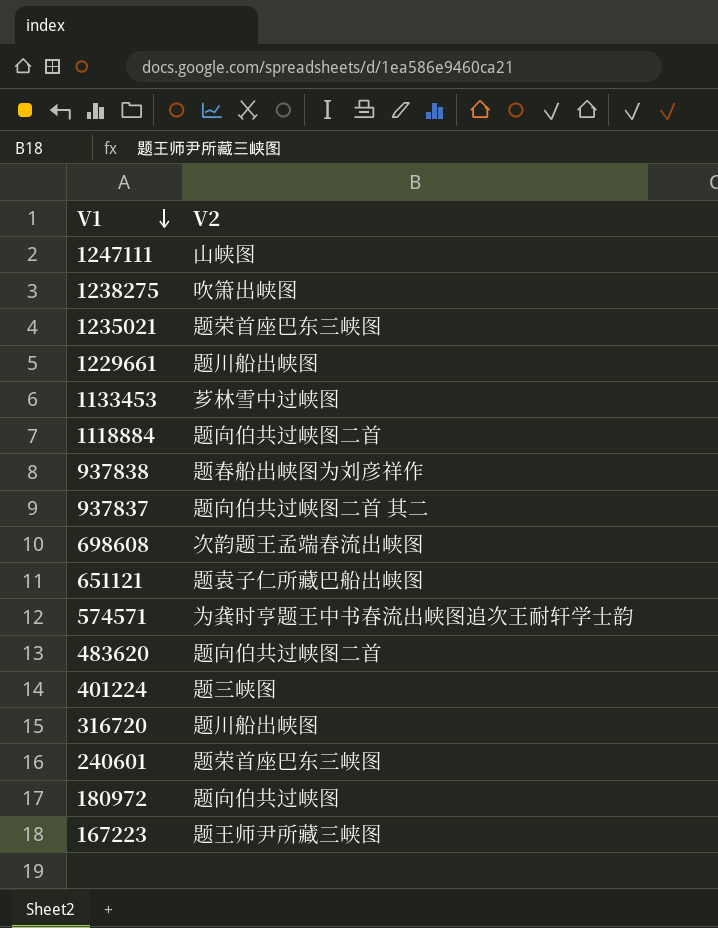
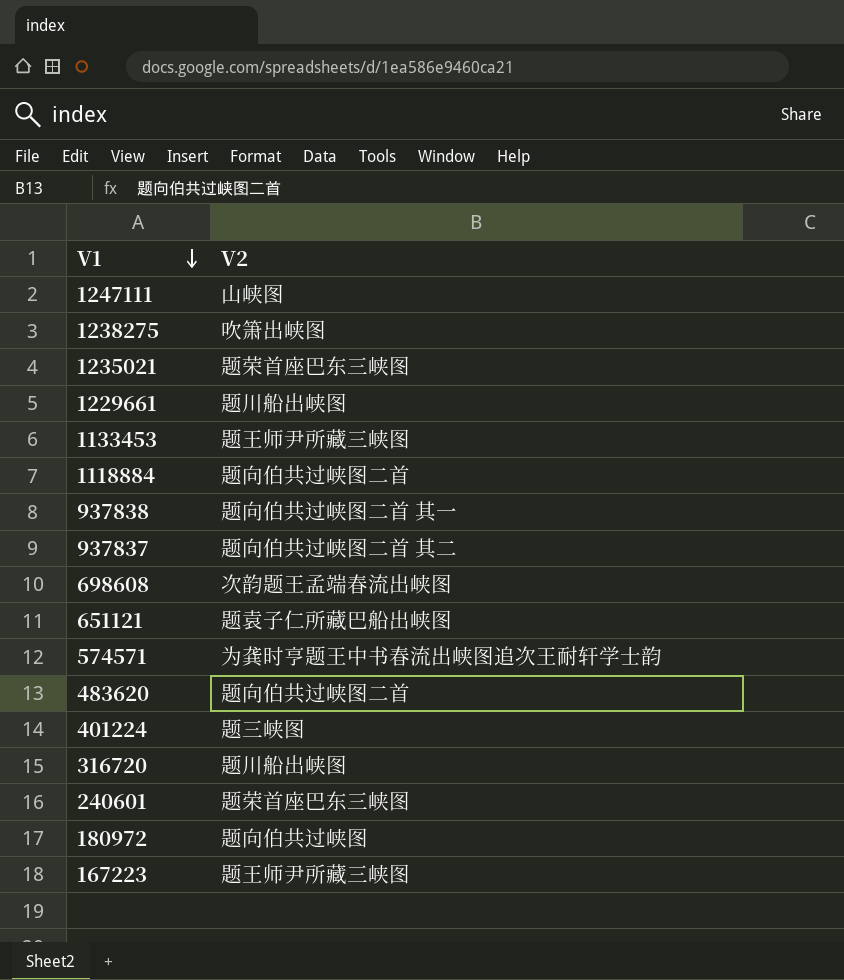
1133453 | V2: 芗林雪中过峡图 -> 题王师尹所藏三峡图
937838 | V2: 题春船出峡图为刘彦祥作 -> 题向伯共过峡图二首 其一

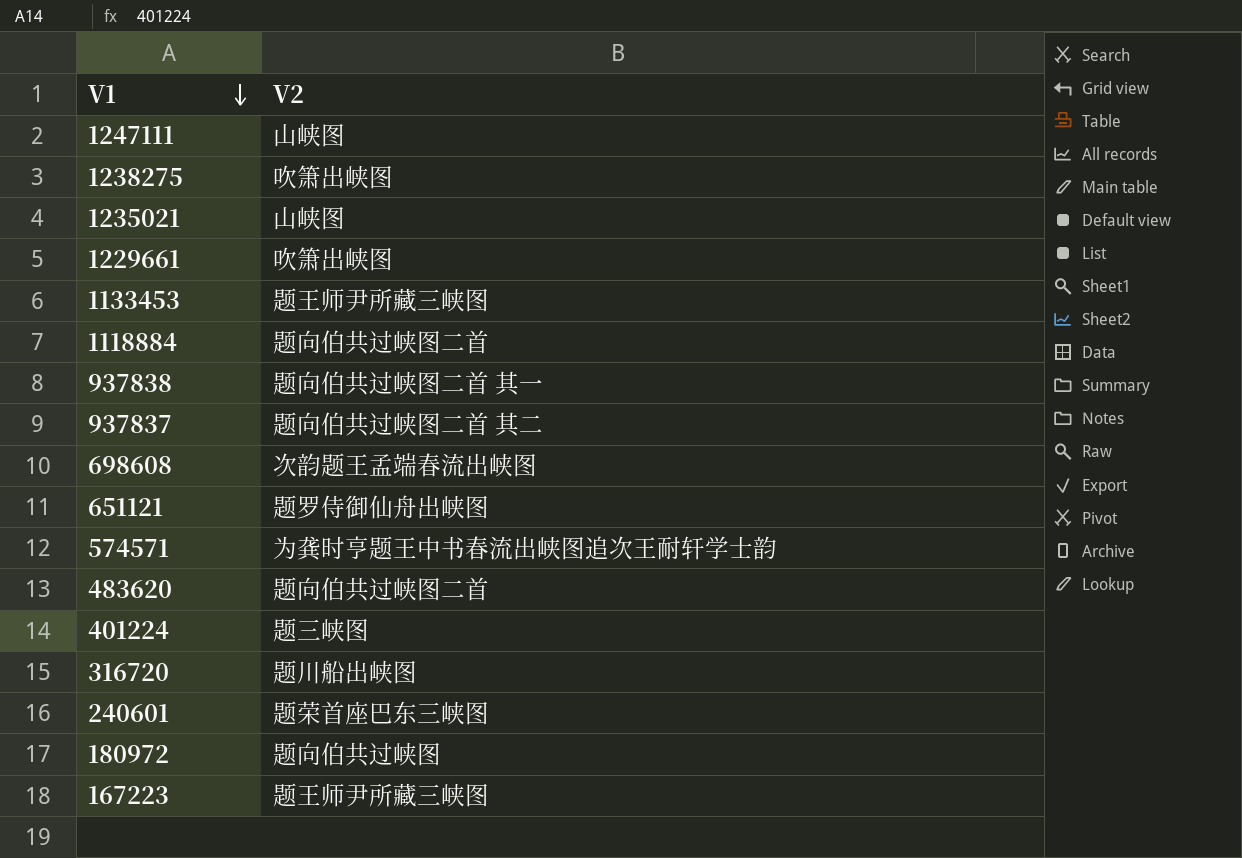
1235021 | V2: 题荣首座巴东三峡图 -> 山峡图
1229661 | V2: 题川船出峡图 -> 吹箫出峡图
651121 | V2: 题袁子仁所藏巴船出峡图 -> 题罗侍御仙舟出峡图

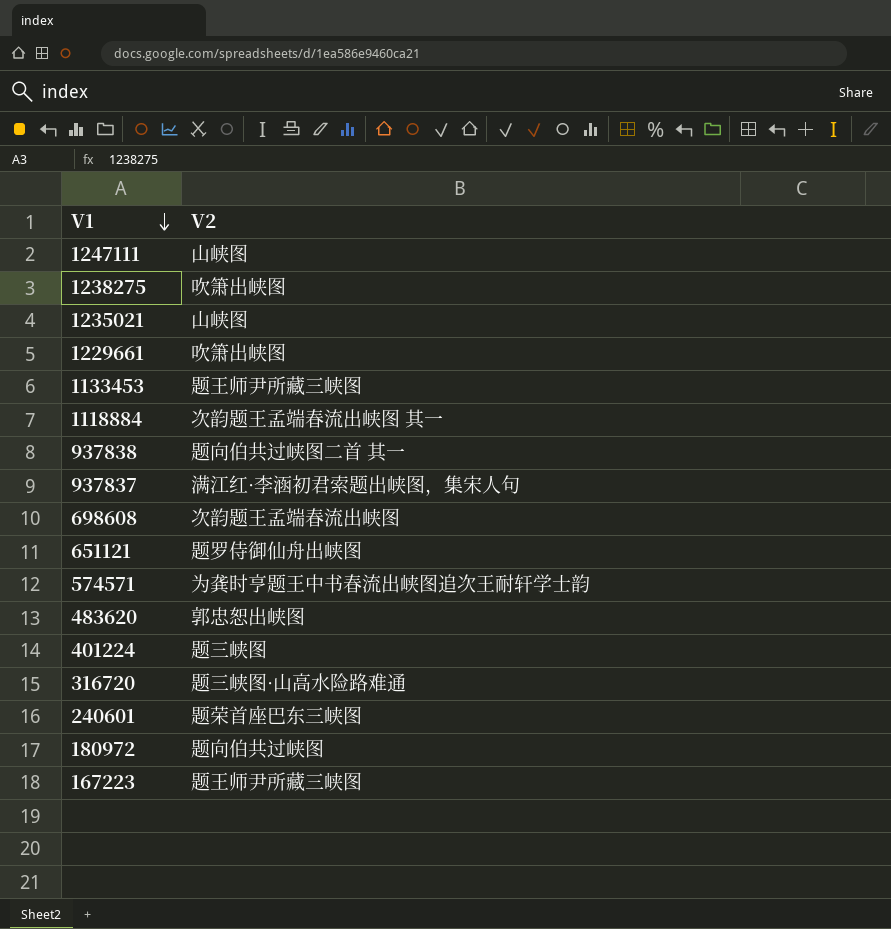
1118884 | V2: 题向伯共过峡图二首 -> 次韵题王孟端春流出峡图 其一
937837 | V2: 题向伯共过峡图二首 其二 -> 满江红·李涵初君索题出峡图，集宋人句
483620 | V2: 题向伯共过峡图二首 -> 郭忠恕出峡图
316720 | V2: 题川船出峡图 -> 题三峡图·山高水险路难通

